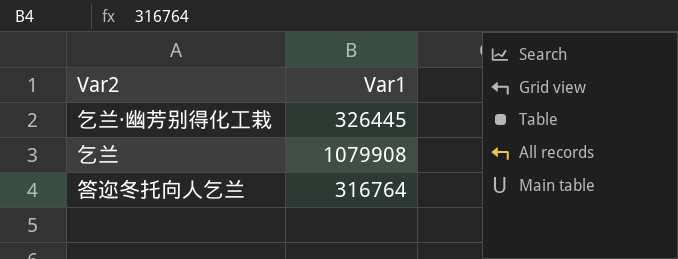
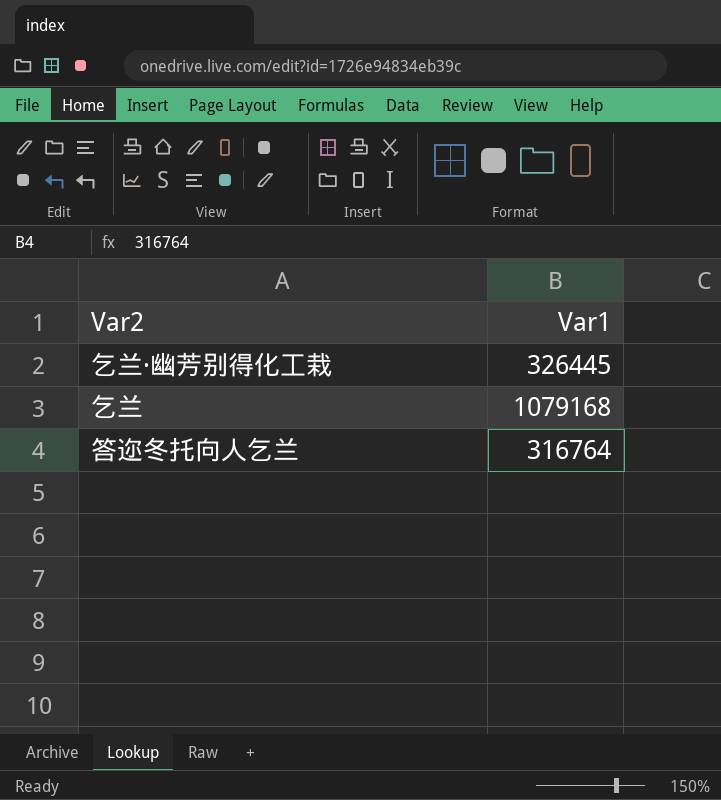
乞兰 | Var1: 1079908 -> 1079168

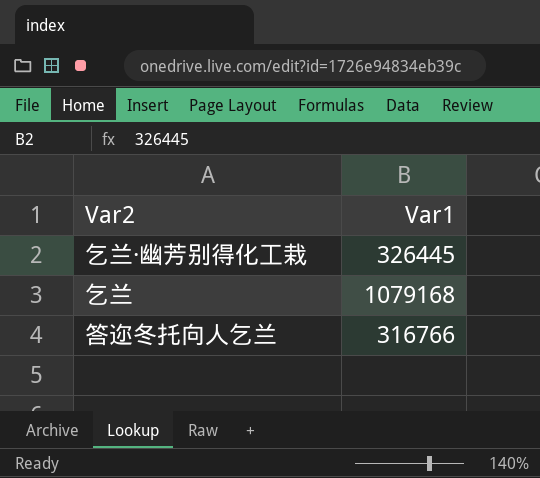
答迩冬托向人乞兰 | Var1: 316764 -> 316766

